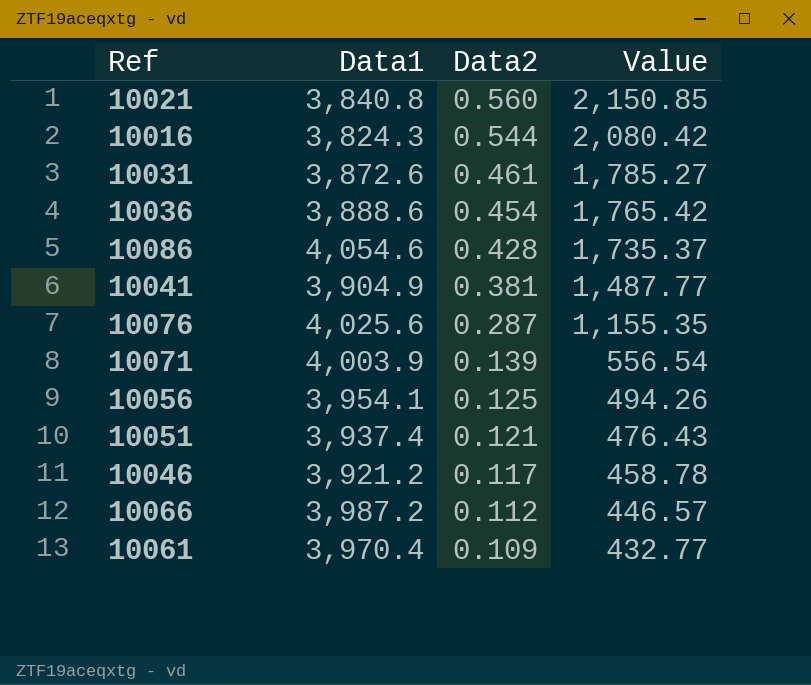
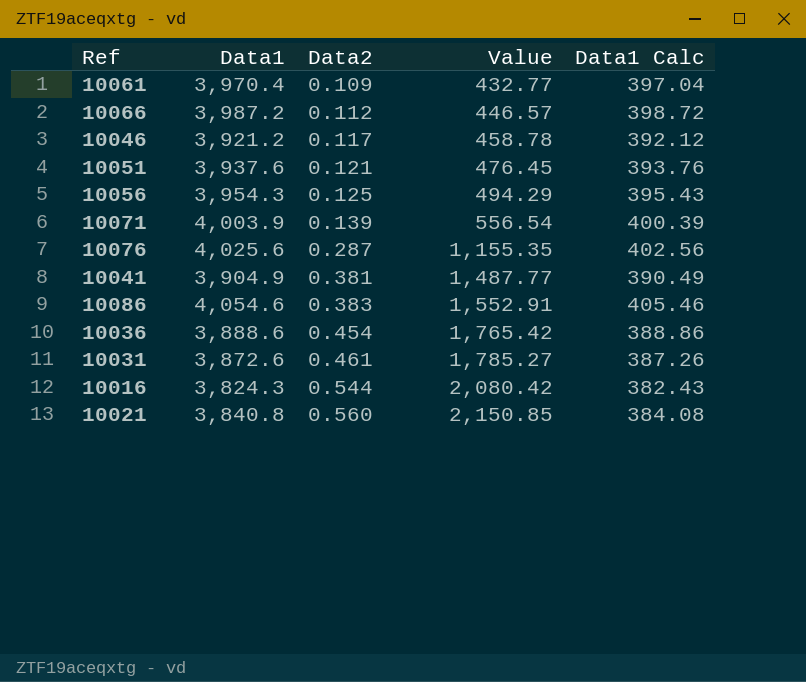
row order: Data2 descending -> Data2 ascending
column Data1 Calc | formula: none -> [Data1] * 0.1
10051 | Data1: 3,937.4 -> 3,937.6
10051 | Value: 476.43 -> 476.45
10056 | Data1: 3,954.1 -> 3,954.3
10056 | Value: 494.26 -> 494.29
10086 | Data2: 0.428 -> 0.383
10086 | Value: 1,735.37 -> 1,552.91

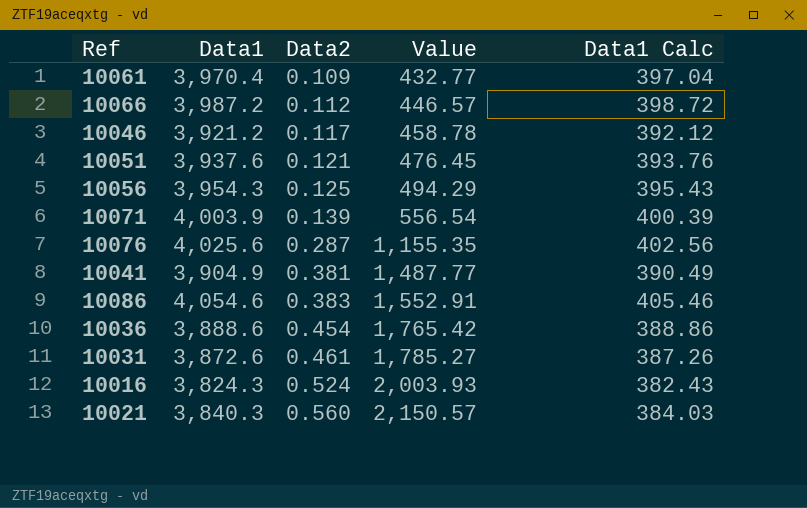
10016 | Data2: 0.544 -> 0.524
10016 | Value: 2,080.42 -> 2,003.93
10021 | Data1: 3,840.8 -> 3,840.3
10021 | Value: 2,150.85 -> 2,150.57
10021 | Data1 Calc: 384.08 -> 384.03

